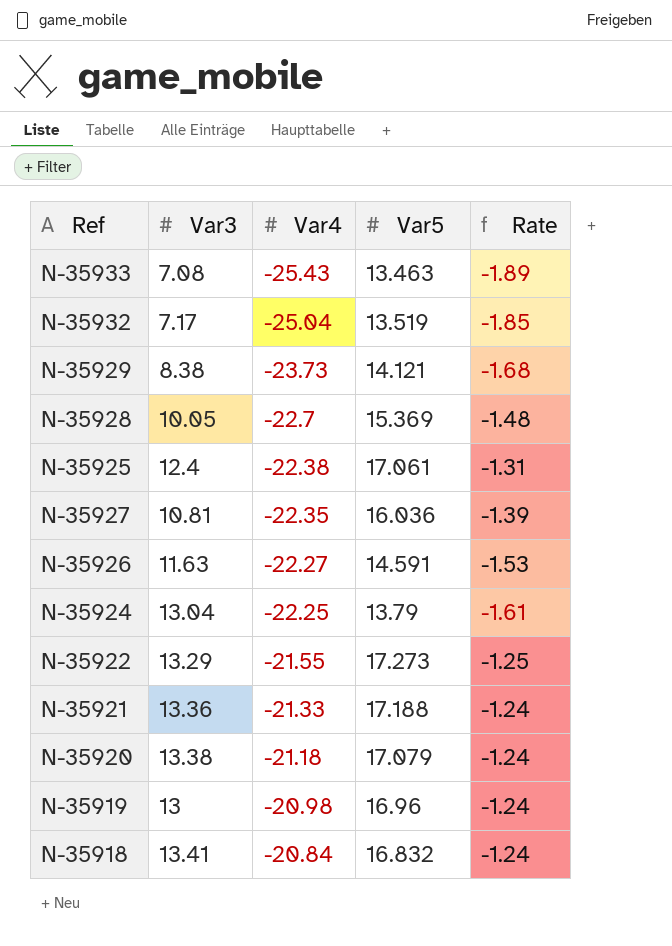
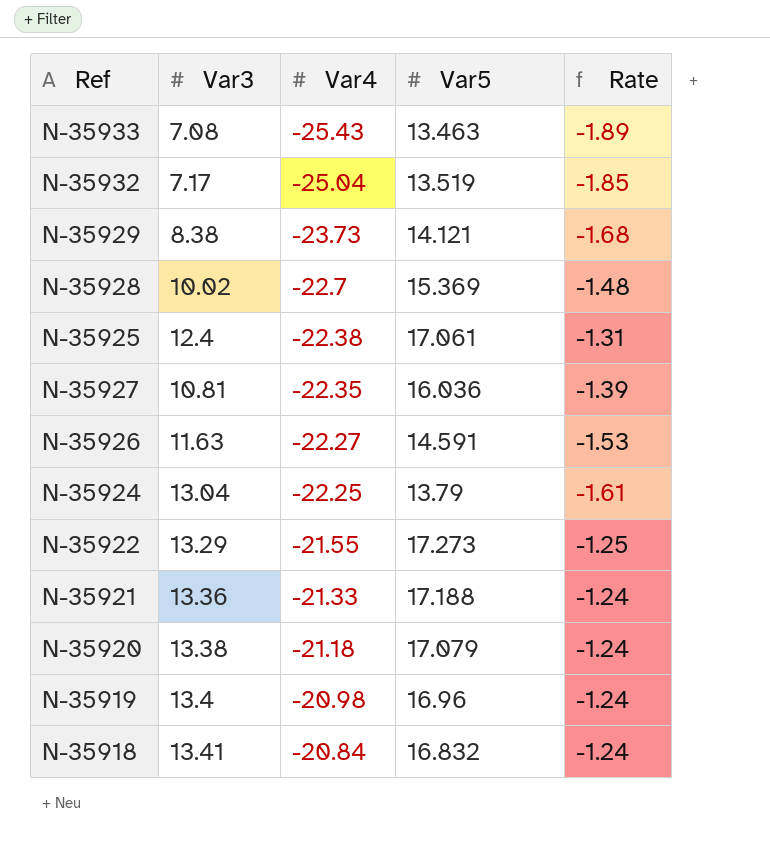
N-35928 | Var3: 10.05 -> 10.02
N-35919 | Var3: 13 -> 13.4

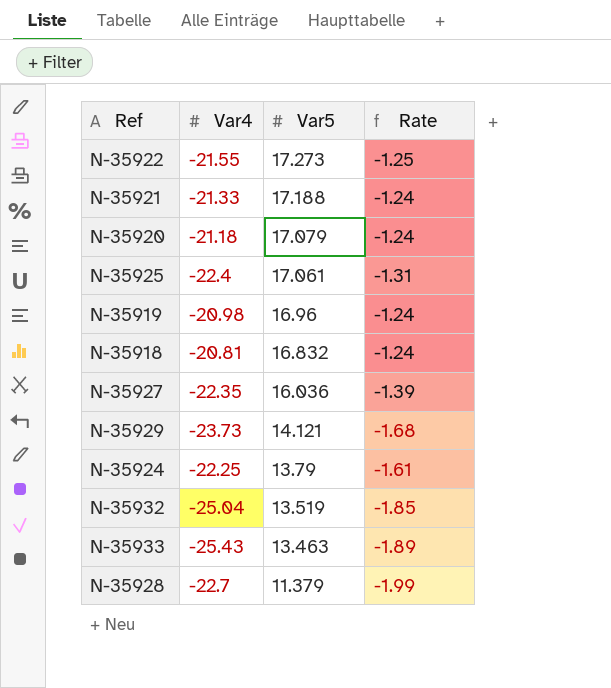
row order: Var4 ascending -> Var5 descending
column Var3 | position: 2 -> none
row N-35926: 11.63 | -22.27 | 14.591 | -1.53 -> none
N-35925 | Var4: -22.38 -> -22.4
N-35918 | Var4: -20.84 -> -20.81
N-35928 | Var5: 15.369 -> 11.379
N-35928 | Rate: -1.48 -> -1.99

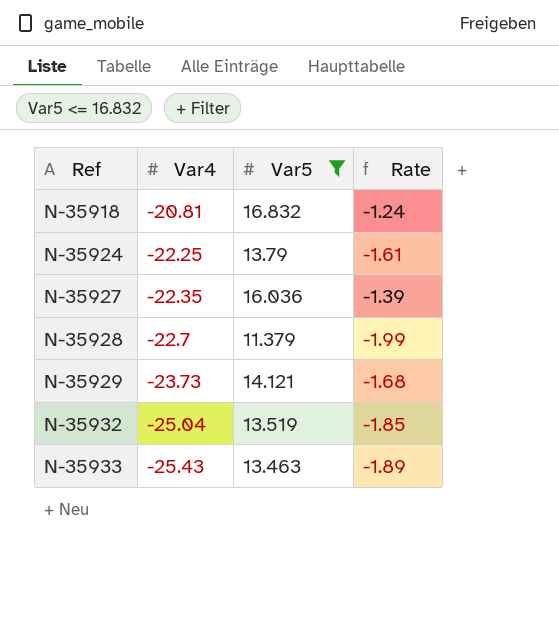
filter: none -> Var5 <= 16.832
row order: Var5 descending -> Ref ascending

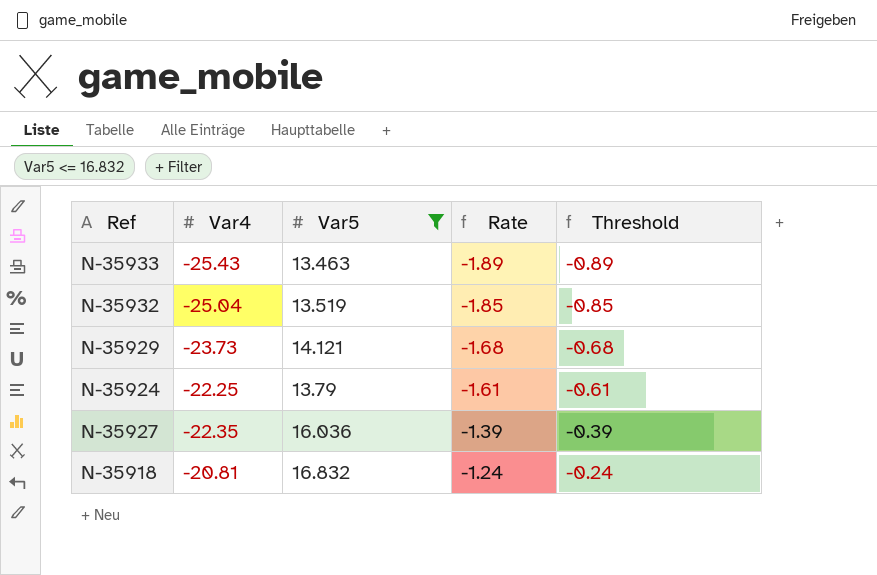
row order: Ref ascending -> Rate ascending
column Threshold | formula: none -> [Rate] + 1
row N-35928: -22.7 | 11.379 | -1.99 -> none

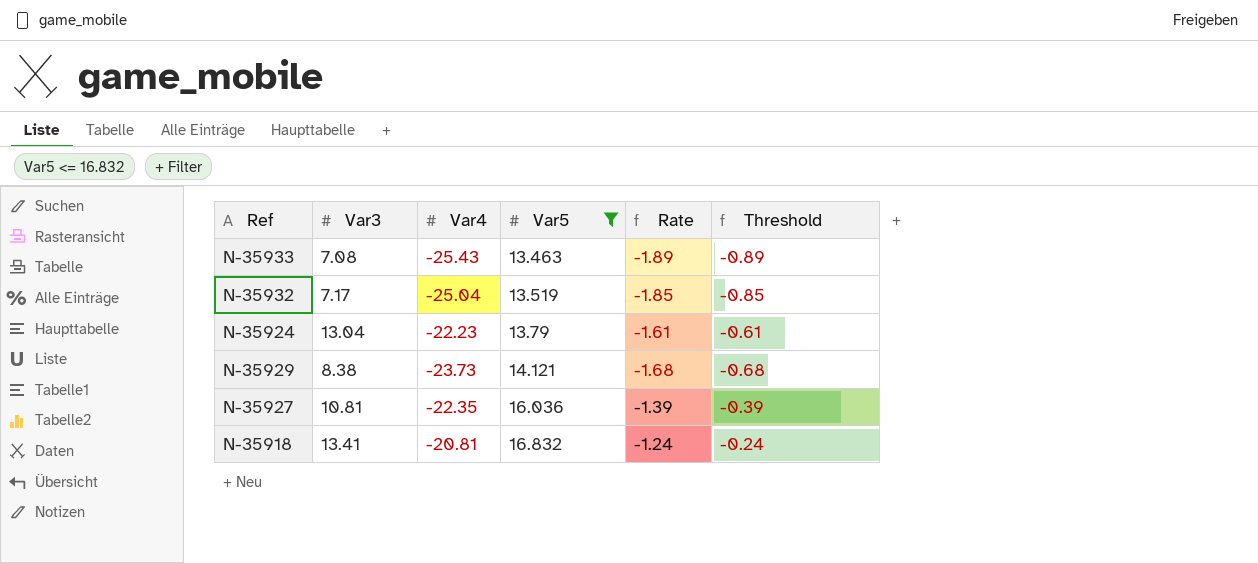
row order: Rate ascending -> Var5 ascending
column Var3 | position: none -> 2
N-35924 | Var4: -22.25 -> -22.23

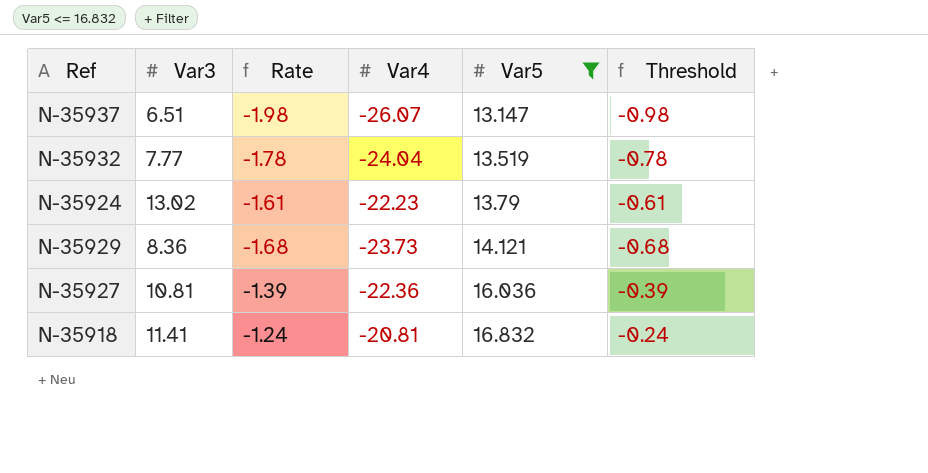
column Rate | position: 5 -> 3
row N-35933: 7.08 | -25.43 | 13.463 | -1.89 | -0.89 -> none
row N-35937: none -> 6.51 | -1.98 | -26.07 | 13.147 | -0.98
N-35932 | Var3: 7.17 -> 7.77
N-35932 | Rate: -1.85 -> -1.78
N-35932 | Var4: -25.04 -> -24.04
N-35932 | Threshold: -0.85 -> -0.78
N-35924 | Var3: 13.04 -> 13.02
N-35929 | Var3: 8.38 -> 8.36
N-35927 | Var4: -22.35 -> -22.36
N-35918 | Var3: 13.41 -> 11.41

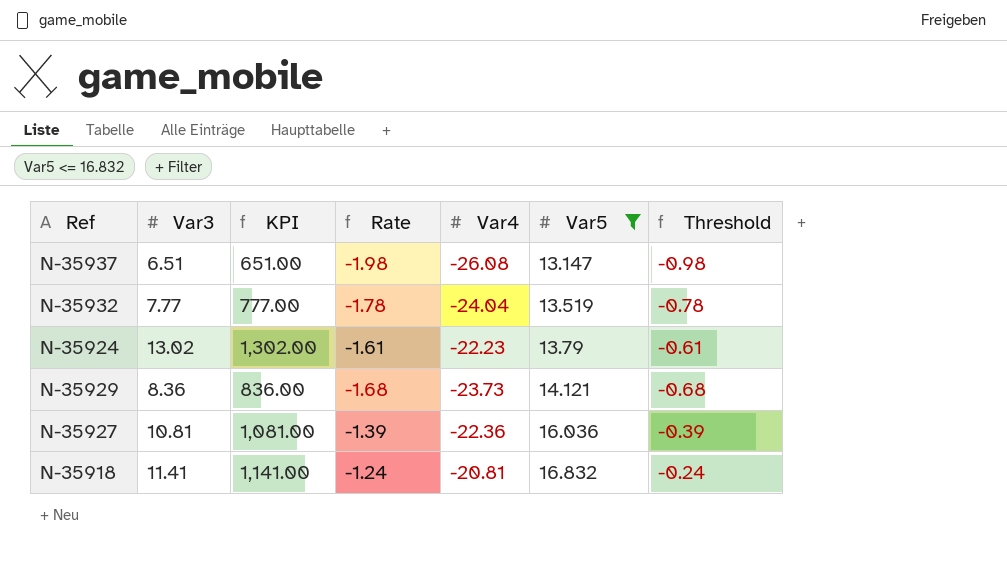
column KPI | formula: none -> [Var3] * 100
N-35937 | Var4: -26.07 -> -26.08

